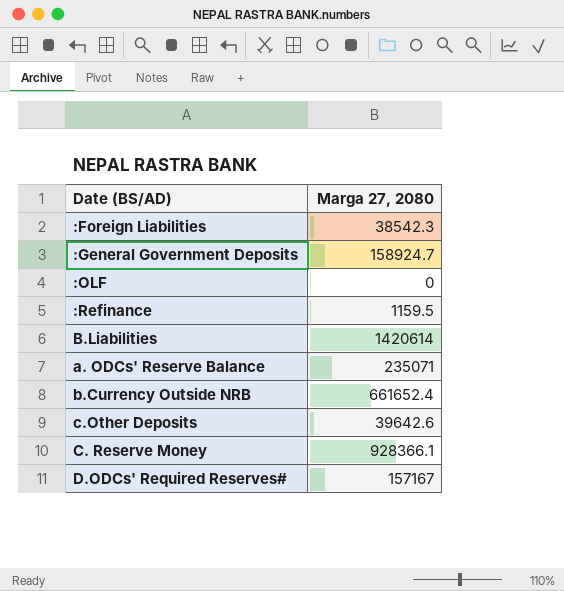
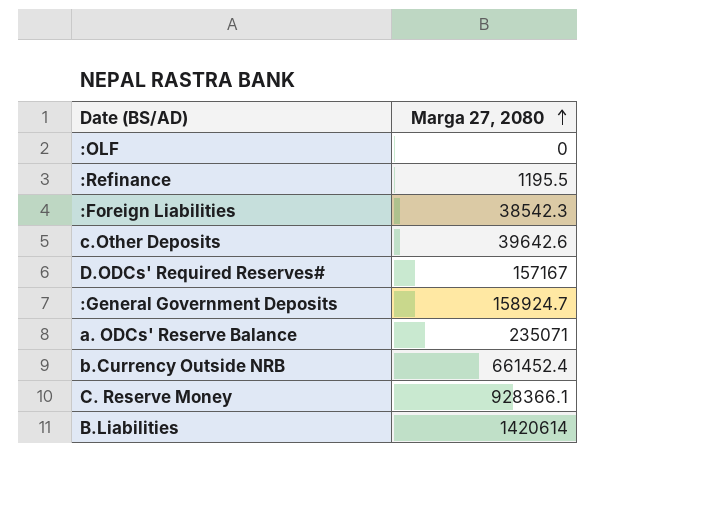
row order: none -> Marga 27, 2080 ascending
:Refinance | Marga 27, 2080: 1159.5 -> 1195.5
b.Currency Outside NRB | Marga 27, 2080: 661652.4 -> 661452.4

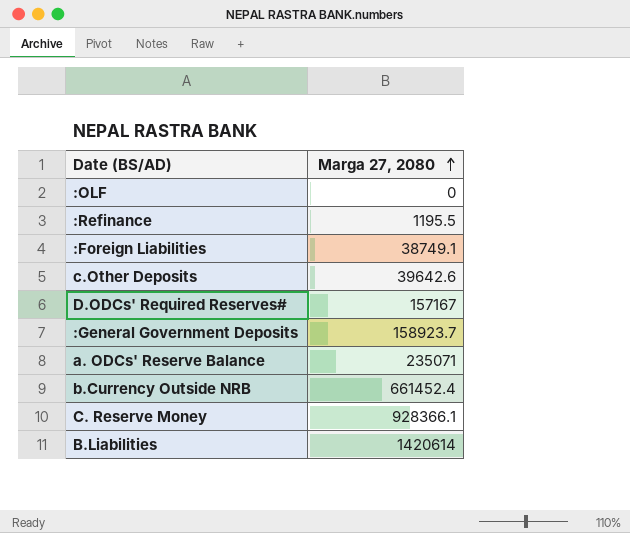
:Foreign Liabilities | Marga 27, 2080: 38542.3 -> 38749.1
:General Government Deposits | Marga 27, 2080: 158924.7 -> 158923.7

